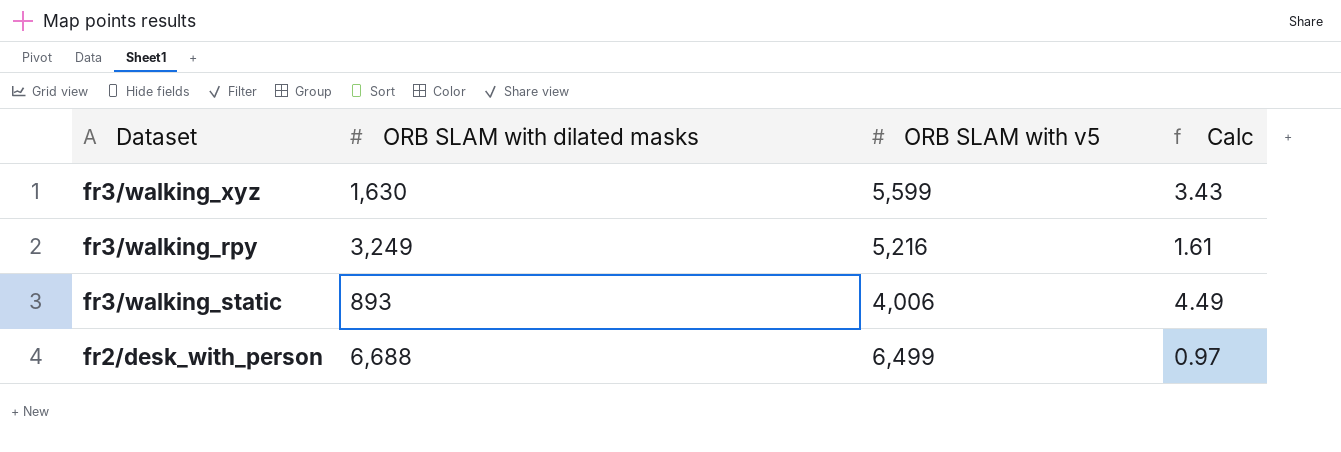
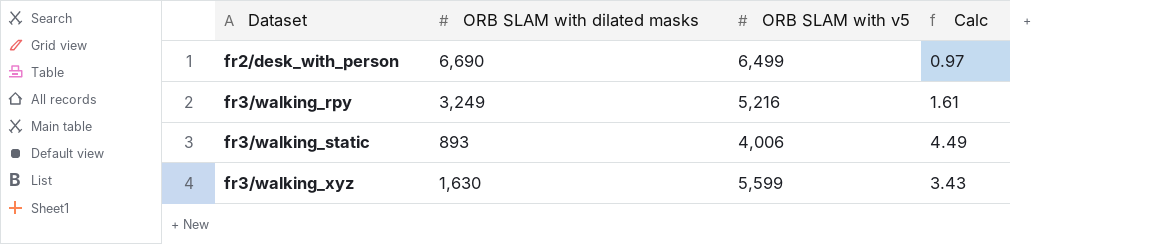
row order: none -> Dataset ascending
fr2/desk_with_person | ORB SLAM with dilated masks: 6,688 -> 6,690

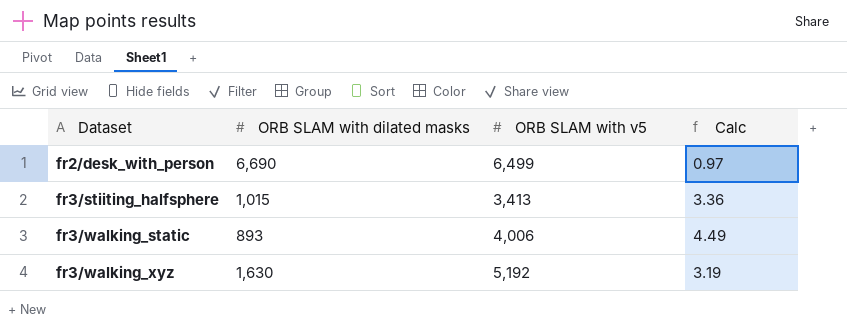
row fr3/walking_rpy: 3,249 | 5,216 | 1.61 -> none
row fr3/stiiting_halfsphere: none -> 1,015 | 3,413 | 3.36
fr3/walking_xyz | ORB SLAM with v5: 5,599 -> 5,192
fr3/walking_xyz | Calc: 3.43 -> 3.19

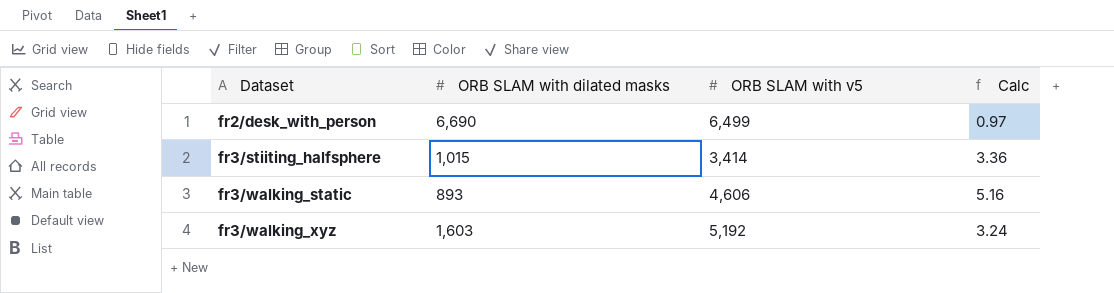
fr3/stiiting_halfsphere | ORB SLAM with v5: 3,413 -> 3,414
fr3/walking_static | ORB SLAM with v5: 4,006 -> 4,606
fr3/walking_static | Calc: 4.49 -> 5.16
fr3/walking_xyz | ORB SLAM with dilated masks: 1,630 -> 1,603
fr3/walking_xyz | Calc: 3.19 -> 3.24

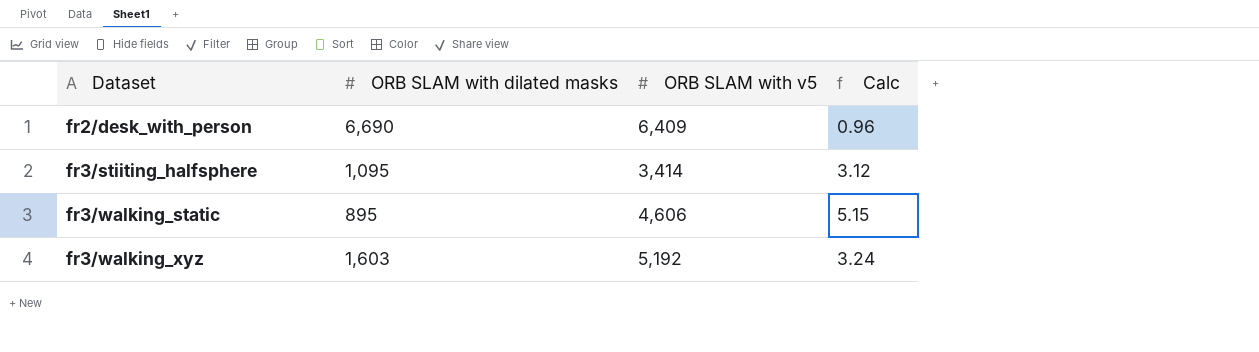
fr2/desk_with_person | ORB SLAM with v5: 6,499 -> 6,409
fr2/desk_with_person | Calc: 0.97 -> 0.96
fr3/stiiting_halfsphere | ORB SLAM with dilated masks: 1,015 -> 1,095
fr3/stiiting_halfsphere | Calc: 3.36 -> 3.12
fr3/walking_static | ORB SLAM with dilated masks: 893 -> 895
fr3/walking_static | Calc: 5.16 -> 5.15

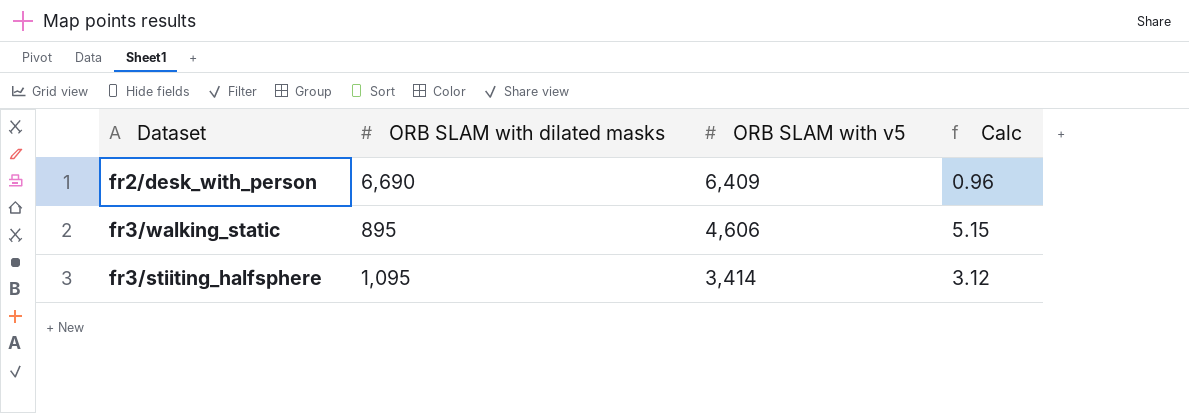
row order: Dataset ascending -> ORB SLAM with v5 descending
row fr3/walking_xyz: 1,603 | 5,192 | 3.24 -> none

